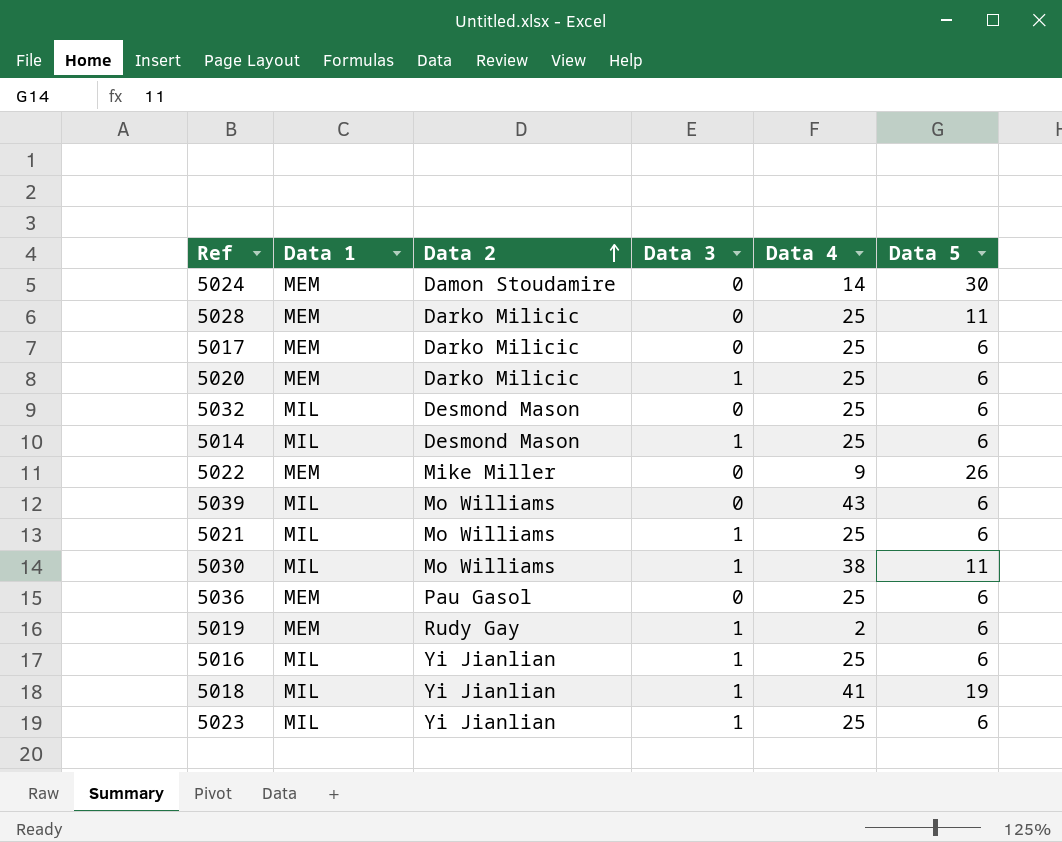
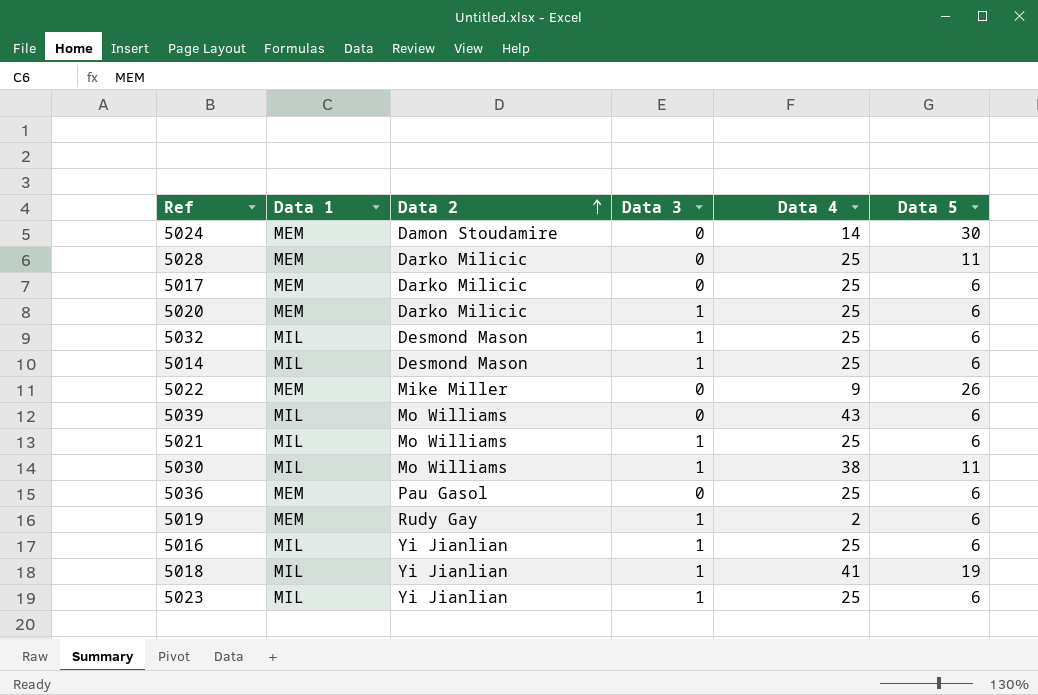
5032 | Data 3: 0 -> 1

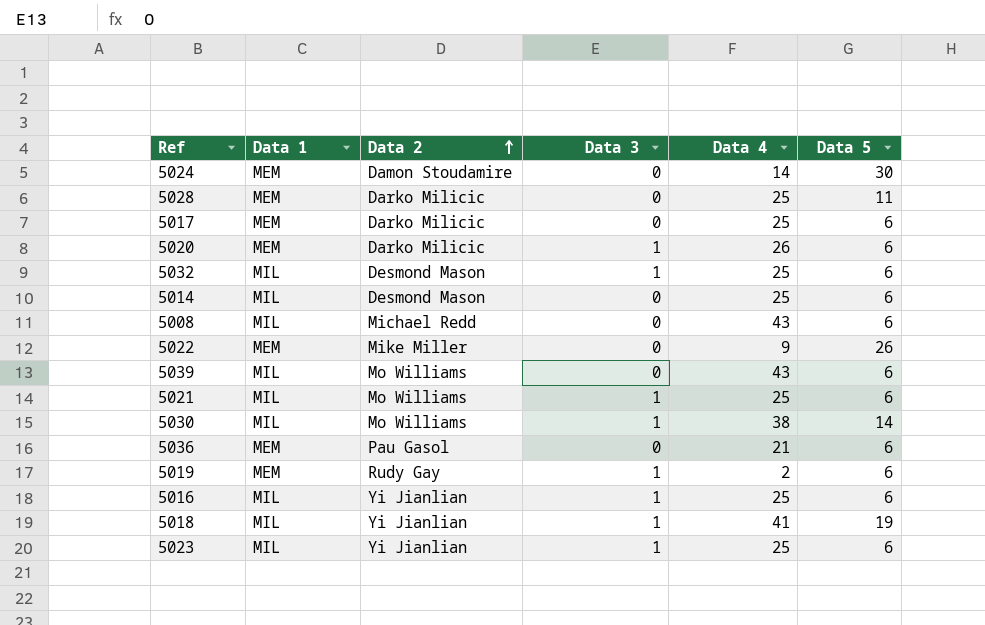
5020 | Data 4: 25 -> 26
5014 | Data 3: 1 -> 0
row 5008: none -> MIL | Michael Redd | 0 | 43 | 6
5030 | Data 5: 11 -> 14
5036 | Data 4: 25 -> 21

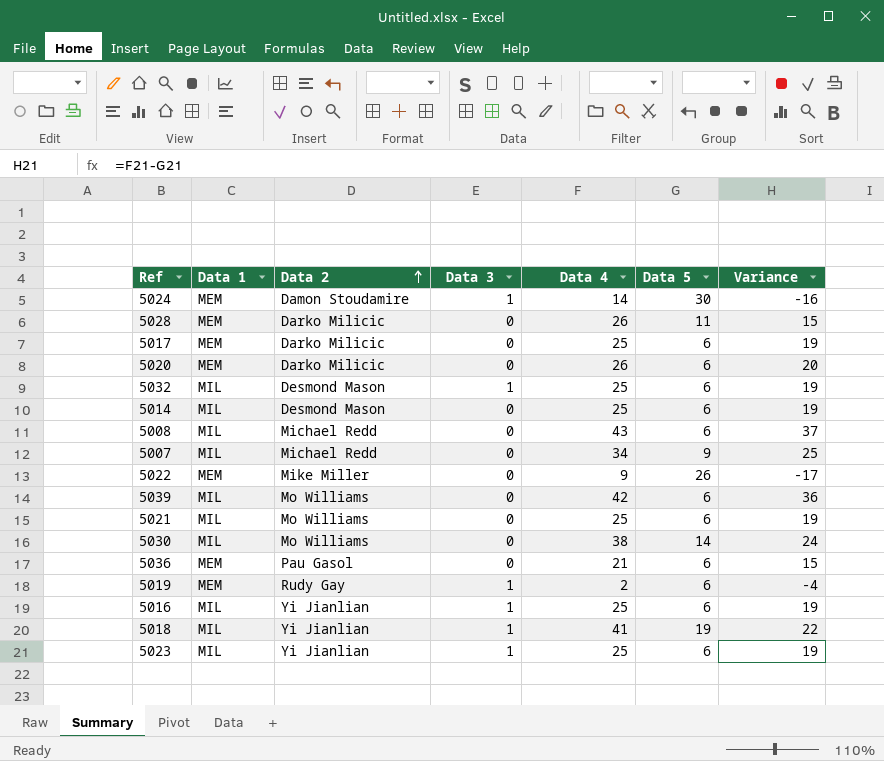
column Variance | formula: none -> [Data 4] - [Data 5]
5024 | Data 3: 0 -> 1
5028 | Data 4: 25 -> 26
5020 | Data 3: 1 -> 0
row 5007: none -> MIL | Michael Redd | 0 | 34 | 9 | 25
5039 | Data 4: 43 -> 42
5021 | Data 3: 1 -> 0
5030 | Data 3: 1 -> 0

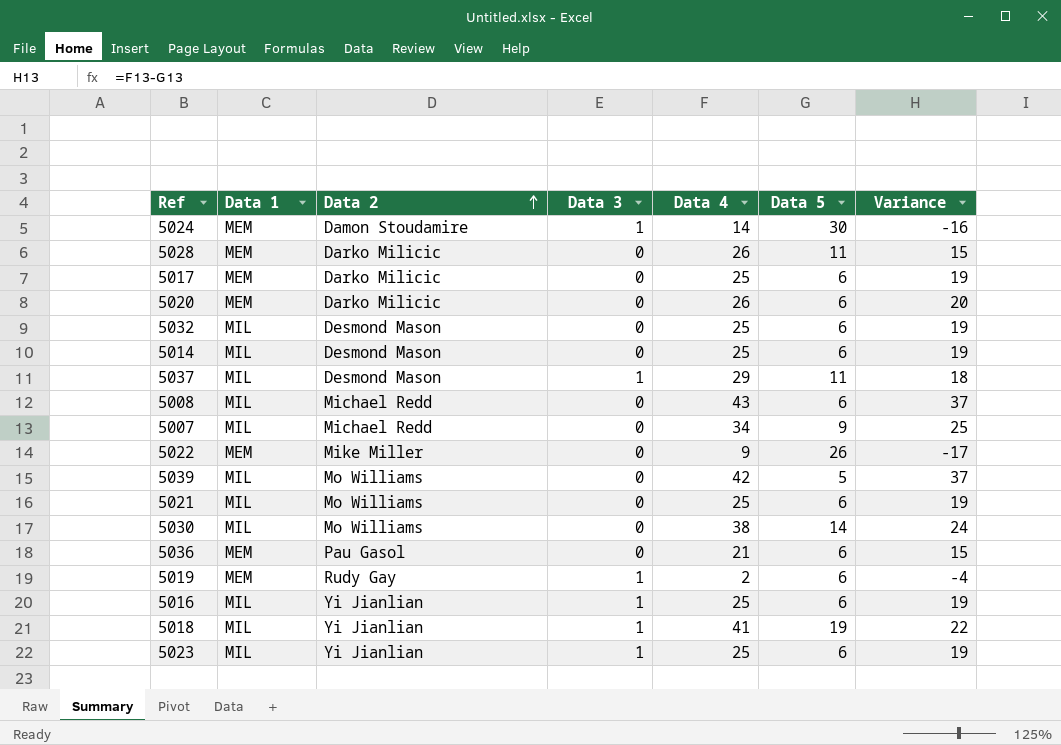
5032 | Data 3: 1 -> 0
row 5037: none -> MIL | Desmond Mason | 1 | 29 | 11 | 18
5039 | Data 5: 6 -> 5
5039 | Variance: 36 -> 37

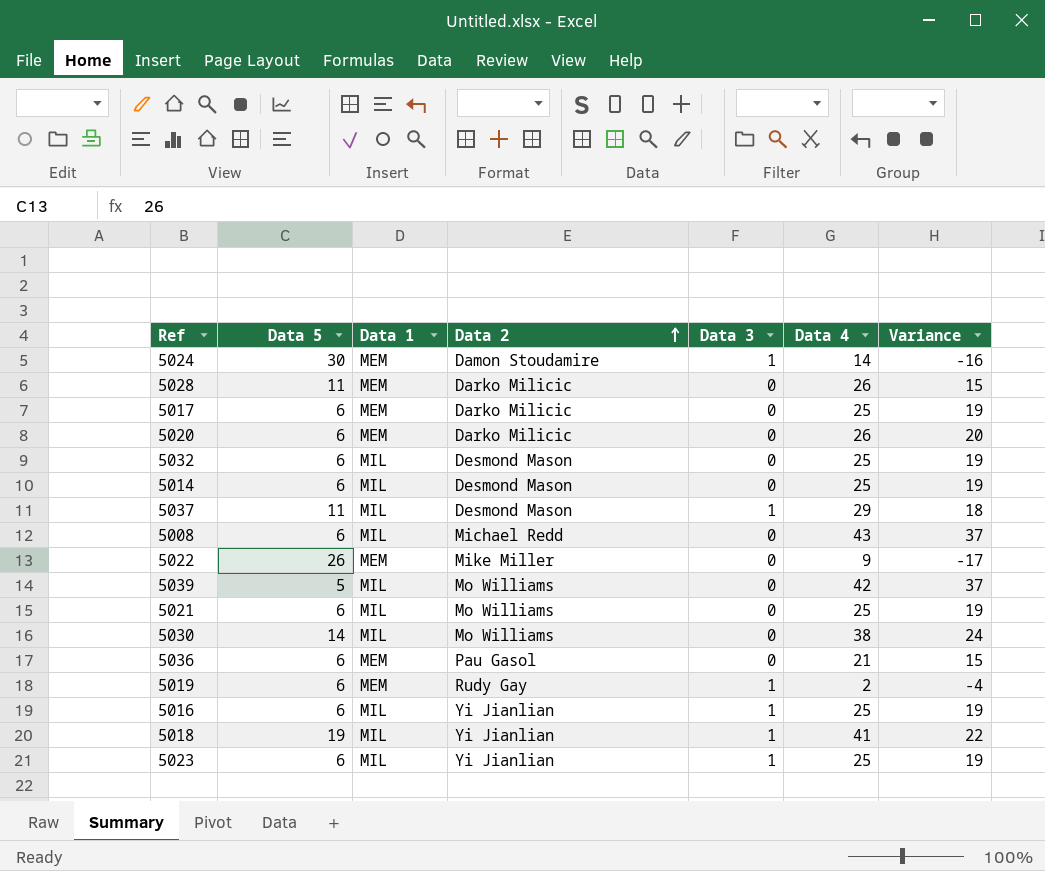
column Data 5 | position: 6 -> 2
row 5007: MIL | Michael Redd | 0 | 34 | 9 | 25 -> none

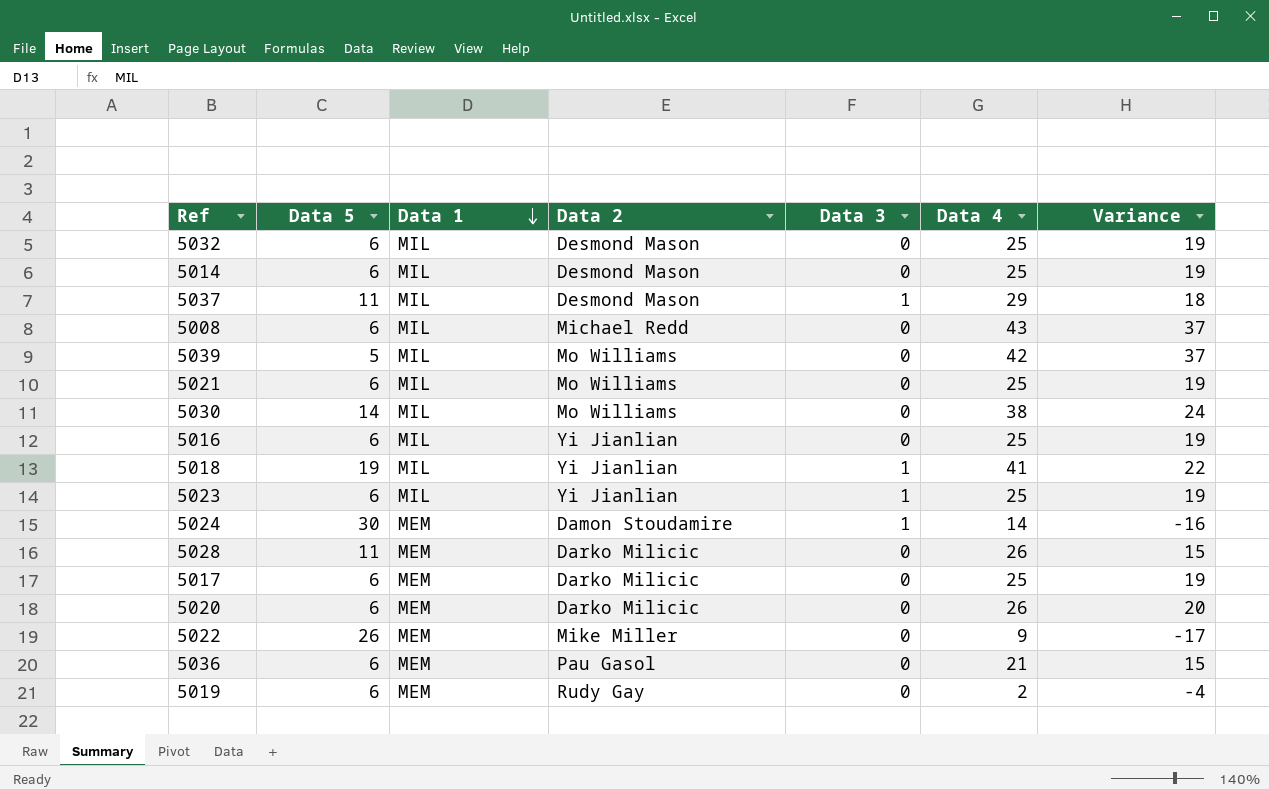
row order: Data 2 ascending -> Data 1 descending
5016 | Data 3: 1 -> 0
5019 | Data 3: 1 -> 0

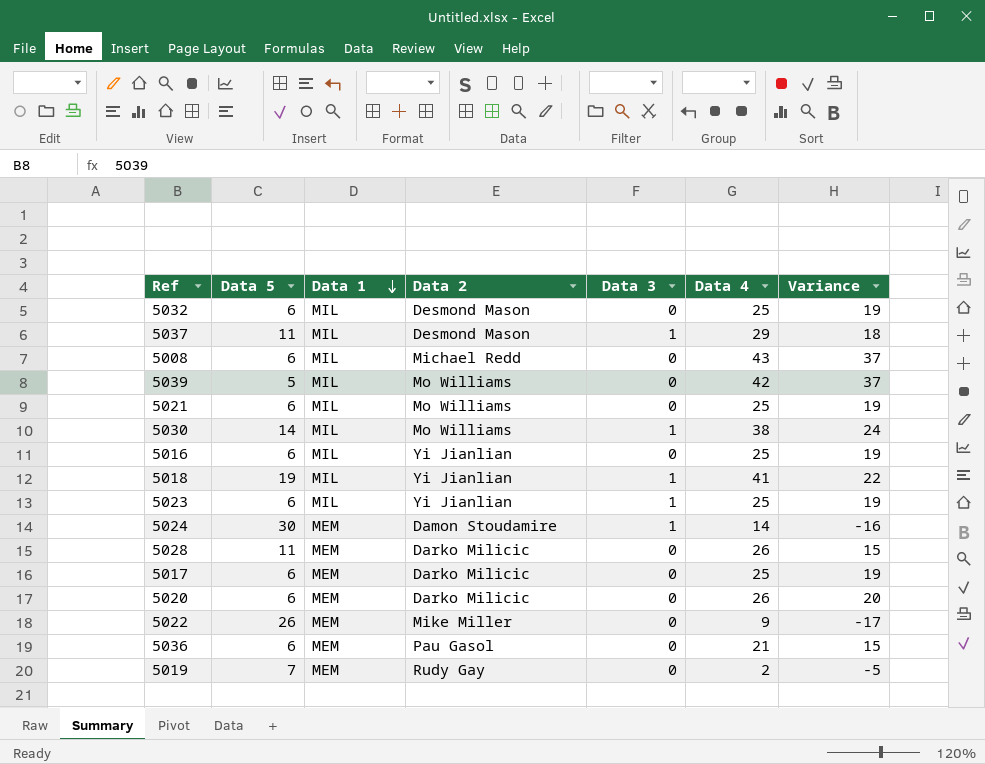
row 5014: 6 | MIL | Desmond Mason | 0 | 25 | 19 -> none
5030 | Data 3: 0 -> 1
5019 | Data 5: 6 -> 7
5019 | Variance: -4 -> -5

